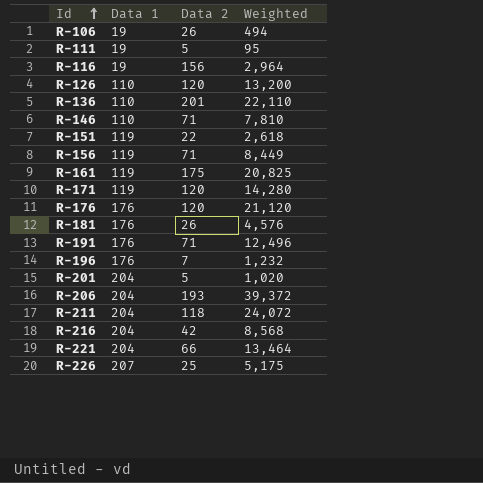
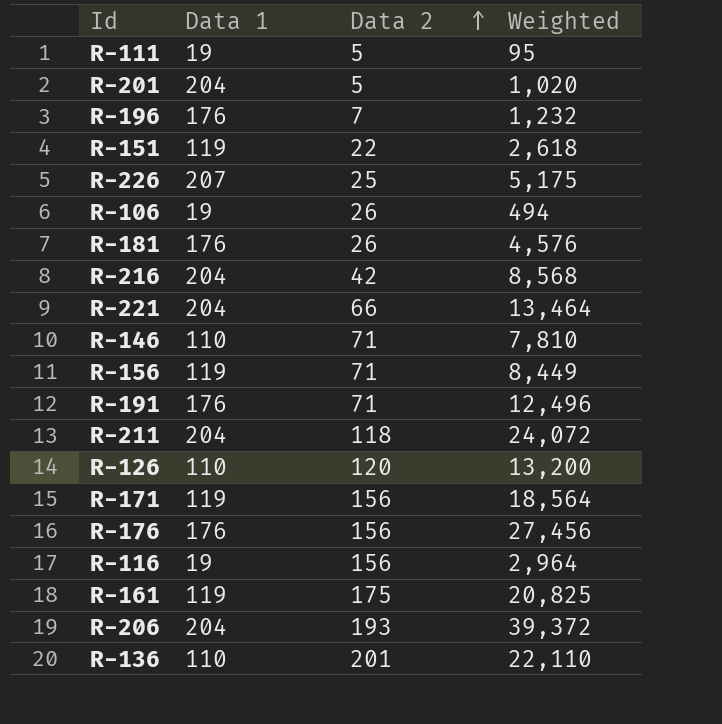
row order: Id ascending -> Data 2 ascending
R-171 | Data 2: 120 -> 156
R-171 | Weighted: 14,280 -> 18,564
R-176 | Data 2: 120 -> 156
R-176 | Weighted: 21,120 -> 27,456

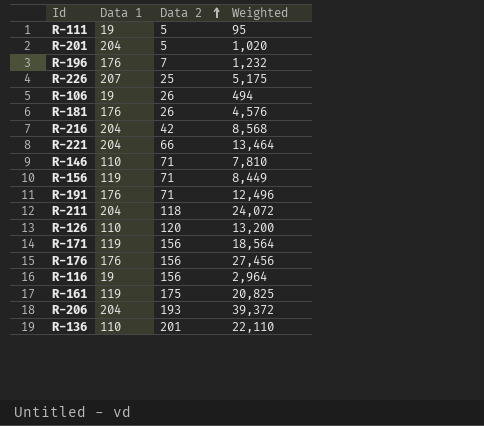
row R-151: 119 | 22 | 2,618 -> none

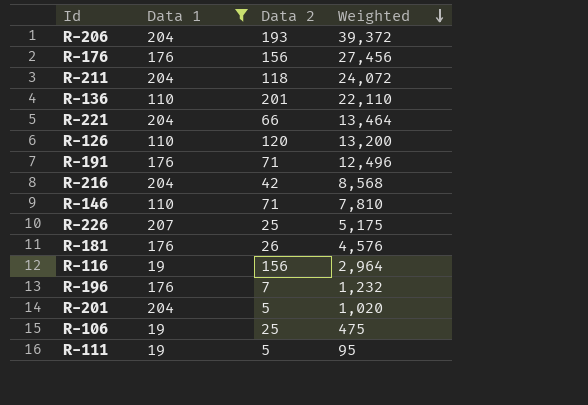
filter: none -> Data 1 != 119
row order: Data 2 ascending -> Weighted descending
R-106 | Data 2: 26 -> 25
R-106 | Weighted: 494 -> 475

